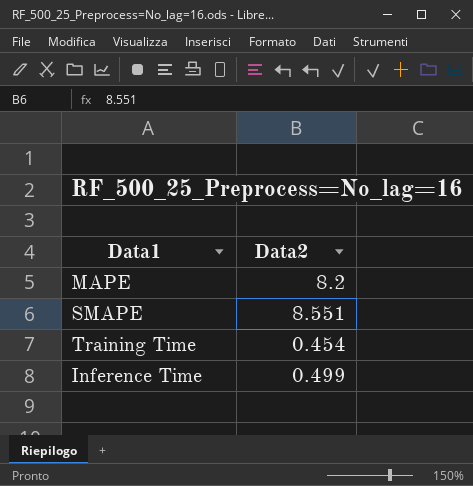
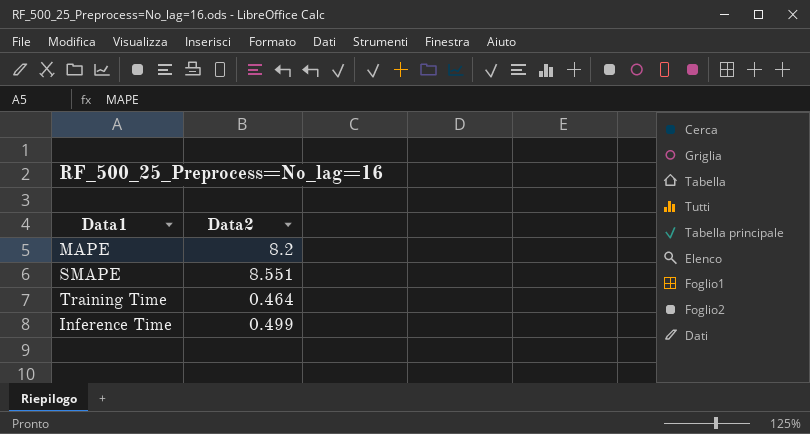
Training Time | Data2: 0.454 -> 0.464

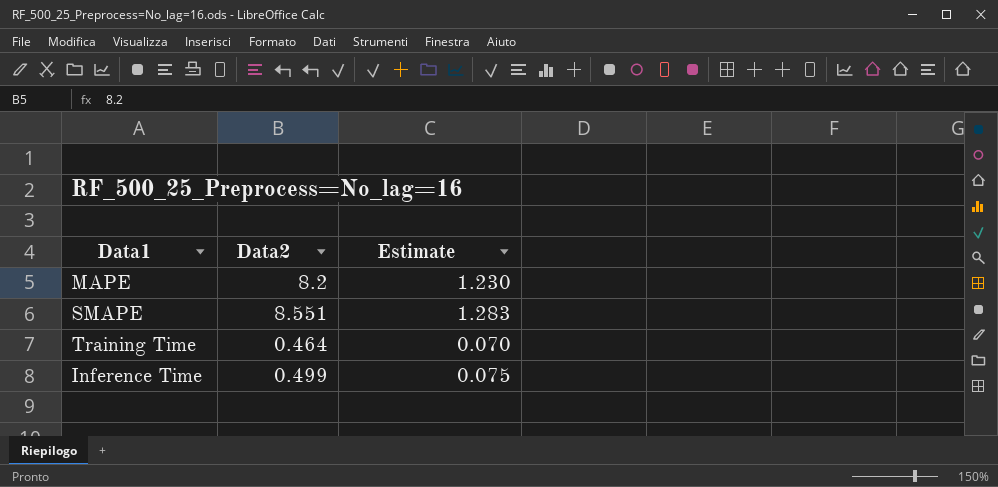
column Estimate | formula: none -> [Data2] * 0.15

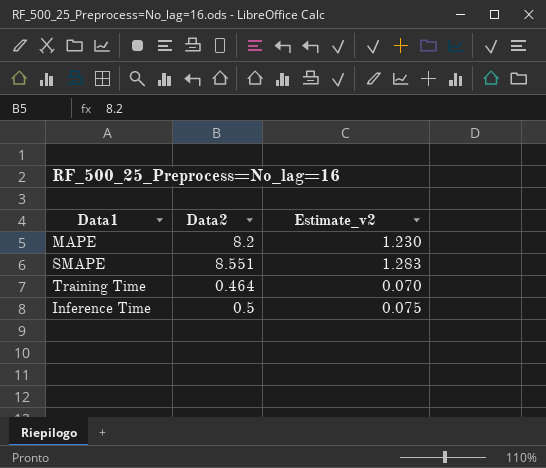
column name: Estimate -> Estimate_v2
Inference Time | Data2: 0.499 -> 0.5

